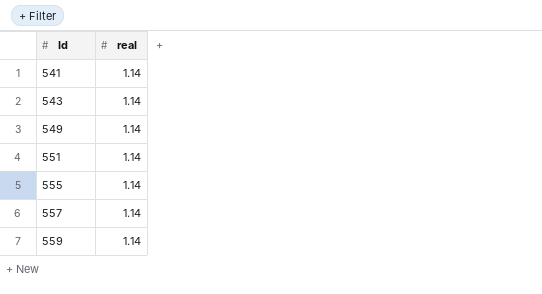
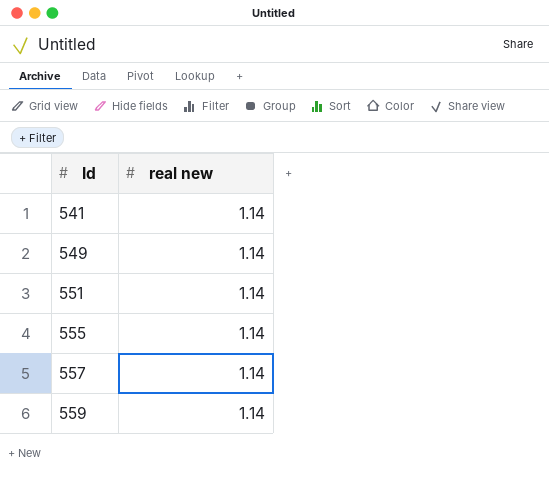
column name: real -> real new
row 543: 1.14 -> none

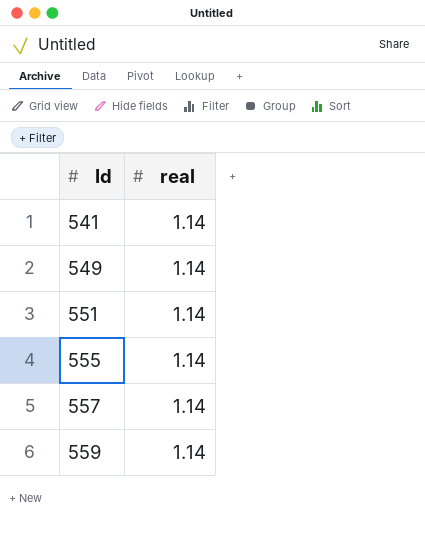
column name: real new -> real

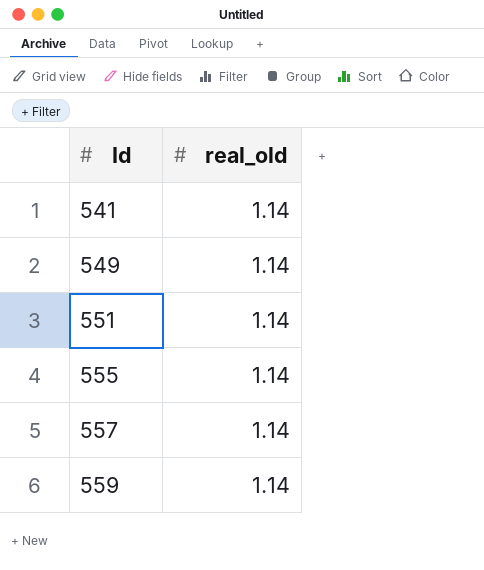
column name: real -> real_old

